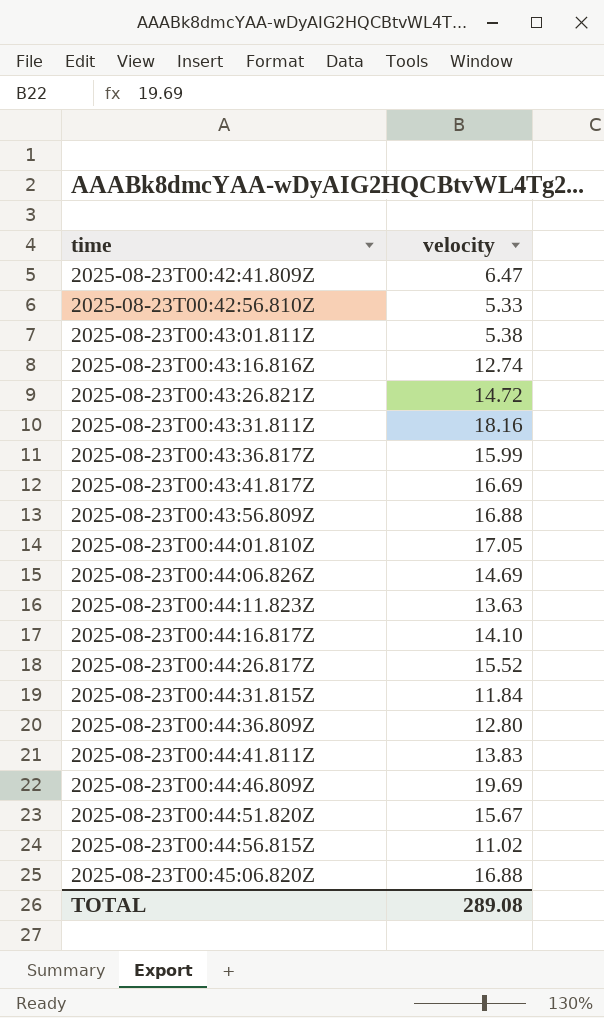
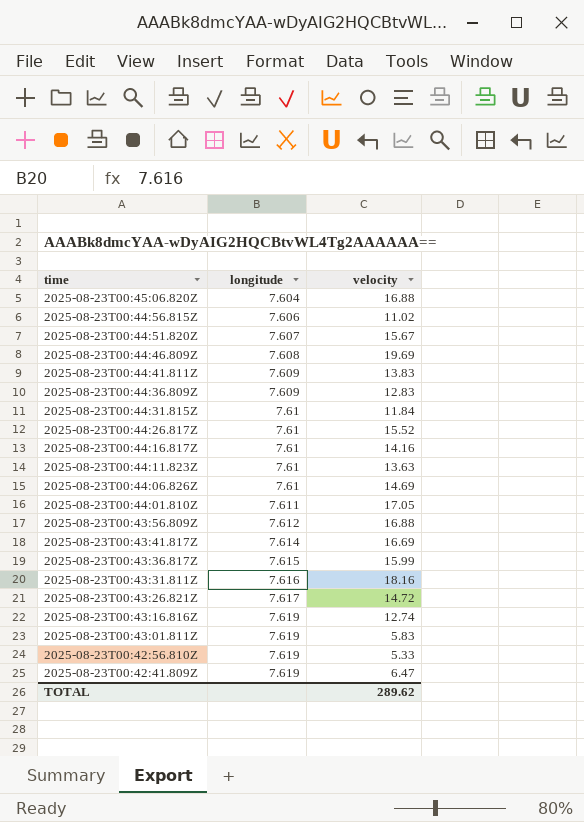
row order: time ascending -> time descending
column longitude | position: none -> 2
2025-08-23T00:44:36.809Z | velocity: 12.80 -> 12.83
2025-08-23T00:44:16.817Z | velocity: 14.10 -> 14.16
2025-08-23T00:43:01.811Z | velocity: 5.38 -> 5.83
TOTAL | velocity: 289.08 -> 289.62

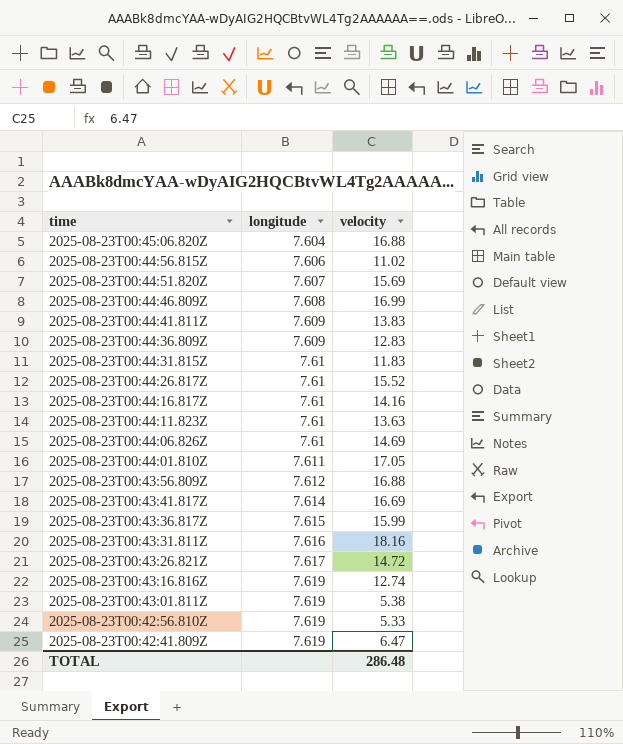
2025-08-23T00:44:51.820Z | velocity: 15.67 -> 15.69
2025-08-23T00:44:46.809Z | velocity: 19.69 -> 16.99
2025-08-23T00:44:31.815Z | velocity: 11.84 -> 11.83
2025-08-23T00:43:01.811Z | velocity: 5.83 -> 5.38
TOTAL | velocity: 289.62 -> 286.48

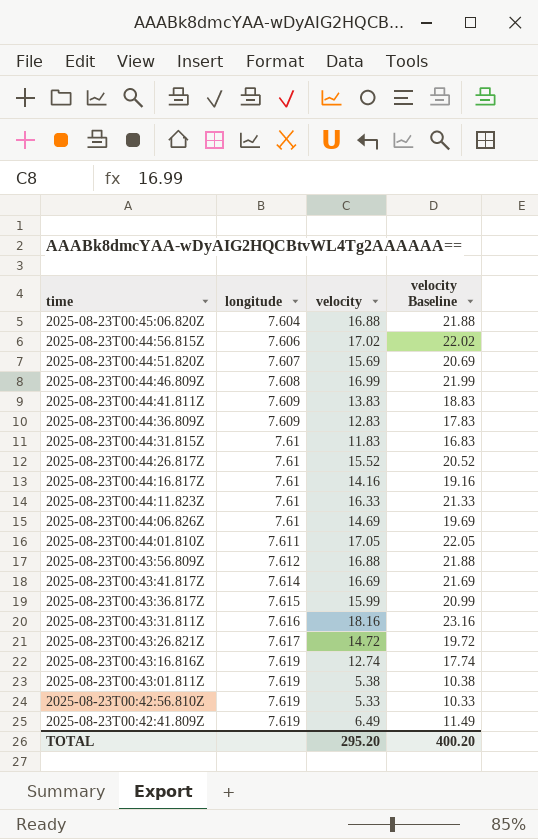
column velocity Baseline | formula: none -> [velocity] + 5
2025-08-23T00:44:56.815Z | velocity: 11.02 -> 17.02
2025-08-23T00:44:11.823Z | velocity: 13.63 -> 16.33
2025-08-23T00:42:41.809Z | velocity: 6.47 -> 6.49
TOTAL | velocity: 286.48 -> 295.20

